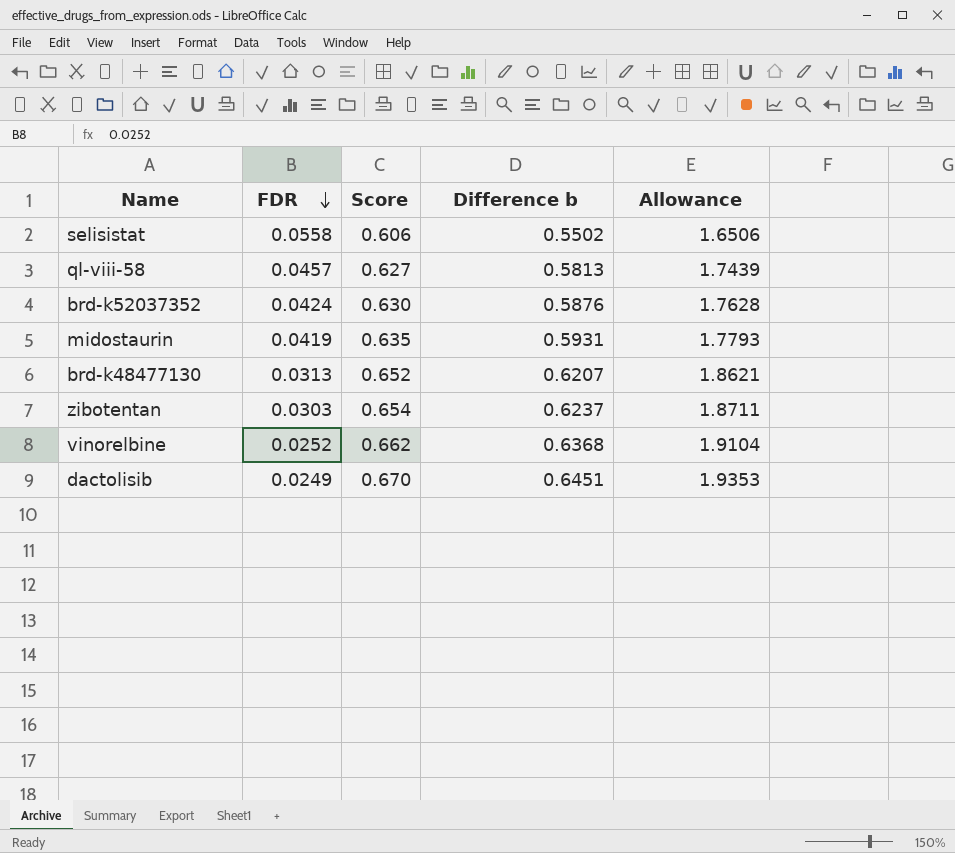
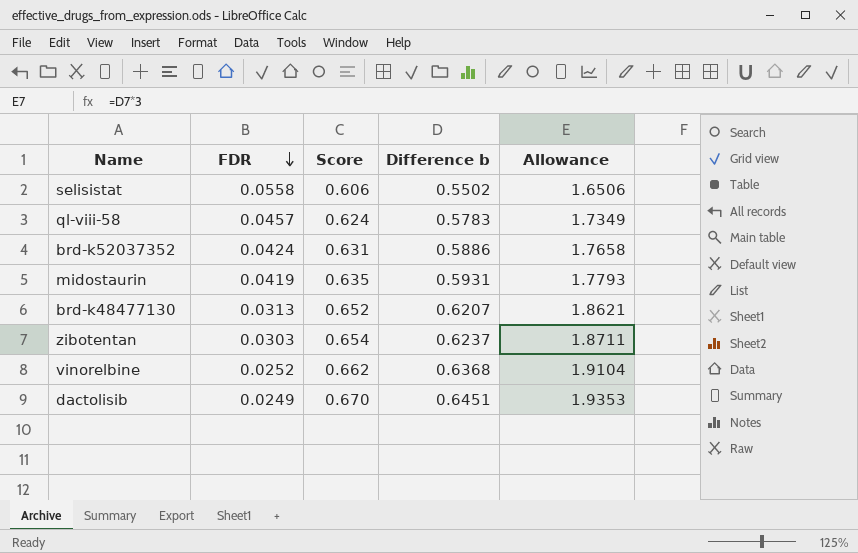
ql-viii-58 | Score: 0.627 -> 0.624
ql-viii-58 | Difference b: 0.5813 -> 0.5783
ql-viii-58 | Allowance: 1.7439 -> 1.7349
brd-k52037352 | Score: 0.630 -> 0.631
brd-k52037352 | Difference b: 0.5876 -> 0.5886
brd-k52037352 | Allowance: 1.7628 -> 1.7658

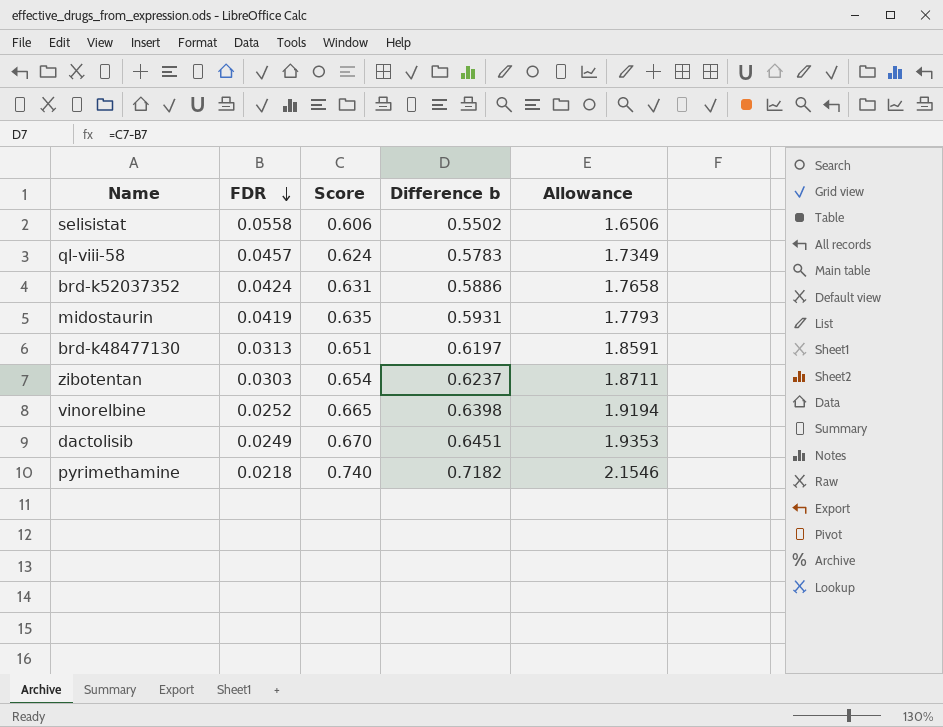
brd-k48477130 | Score: 0.652 -> 0.651
brd-k48477130 | Difference b: 0.6207 -> 0.6197
brd-k48477130 | Allowance: 1.8621 -> 1.8591
vinorelbine | Score: 0.662 -> 0.665
vinorelbine | Difference b: 0.6368 -> 0.6398
vinorelbine | Allowance: 1.9104 -> 1.9194
row pyrimethamine: none -> 0.0218 | 0.740 | 0.7182 | 2.1546

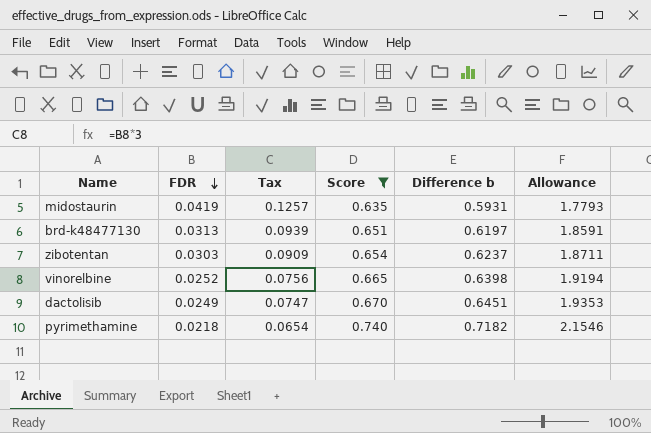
filter: none -> Score >= 0.635
column Tax | formula: none -> [FDR] * 3

